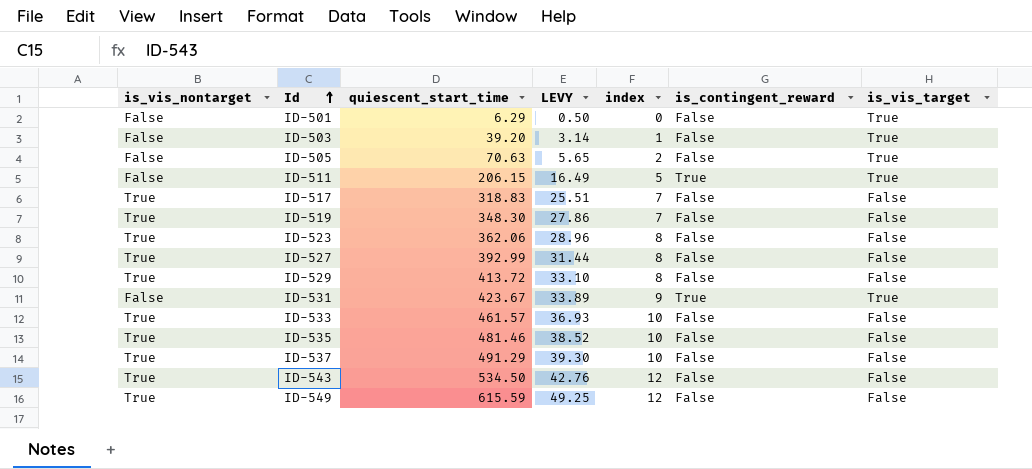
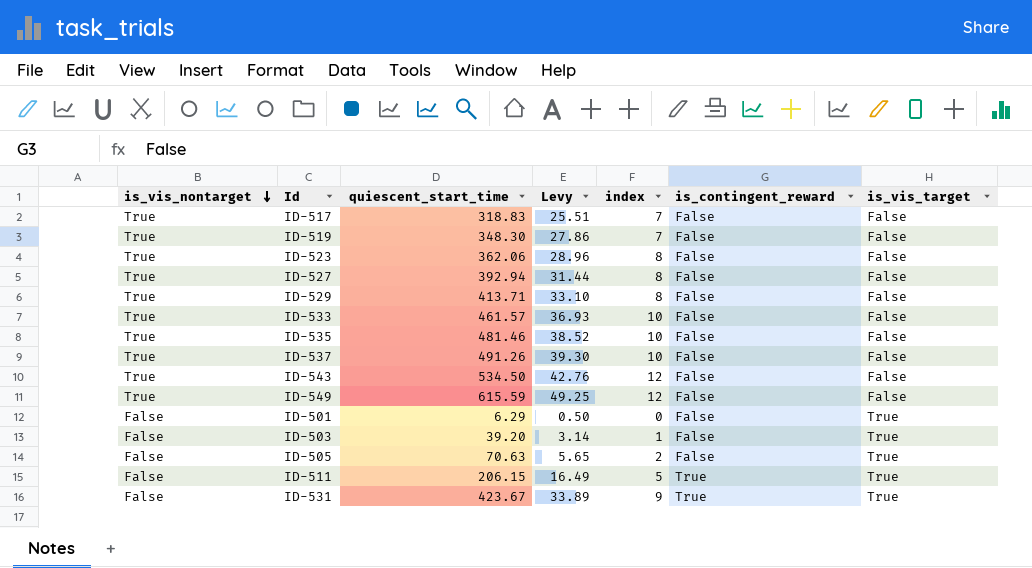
row order: Id ascending -> is_vis_nontarget descending
column name: LEVY -> Levy
ID-527 | quiescent_start_time: 392.99 -> 392.94
ID-529 | quiescent_start_time: 413.72 -> 413.71
ID-537 | quiescent_start_time: 491.29 -> 491.26

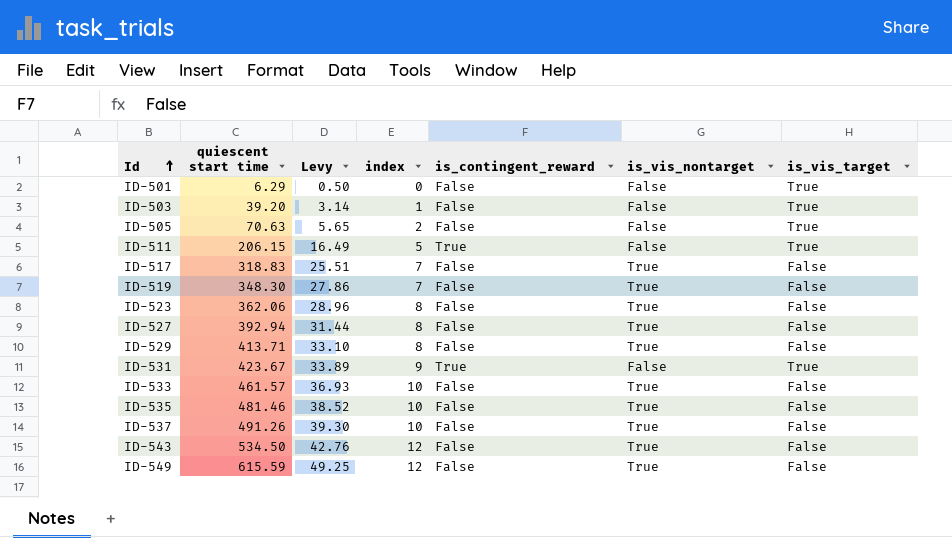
row order: is_vis_nontarget descending -> Id ascending
column name: quiescent_start_time -> quiescent start time
column is_vis_nontarget | position: 1 -> 6

